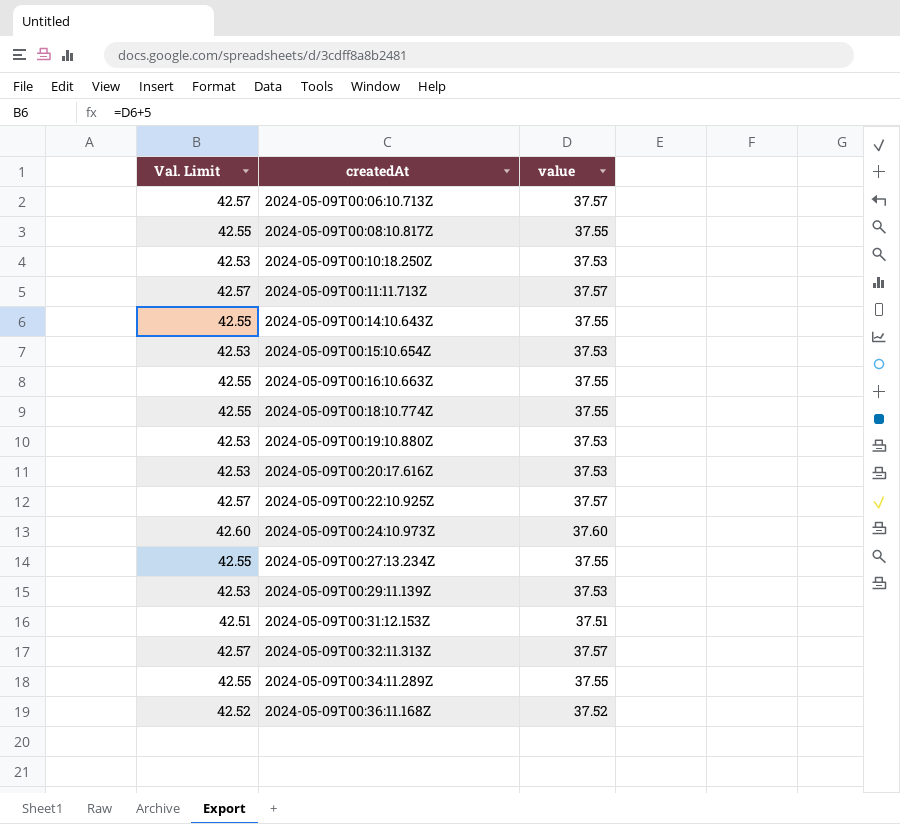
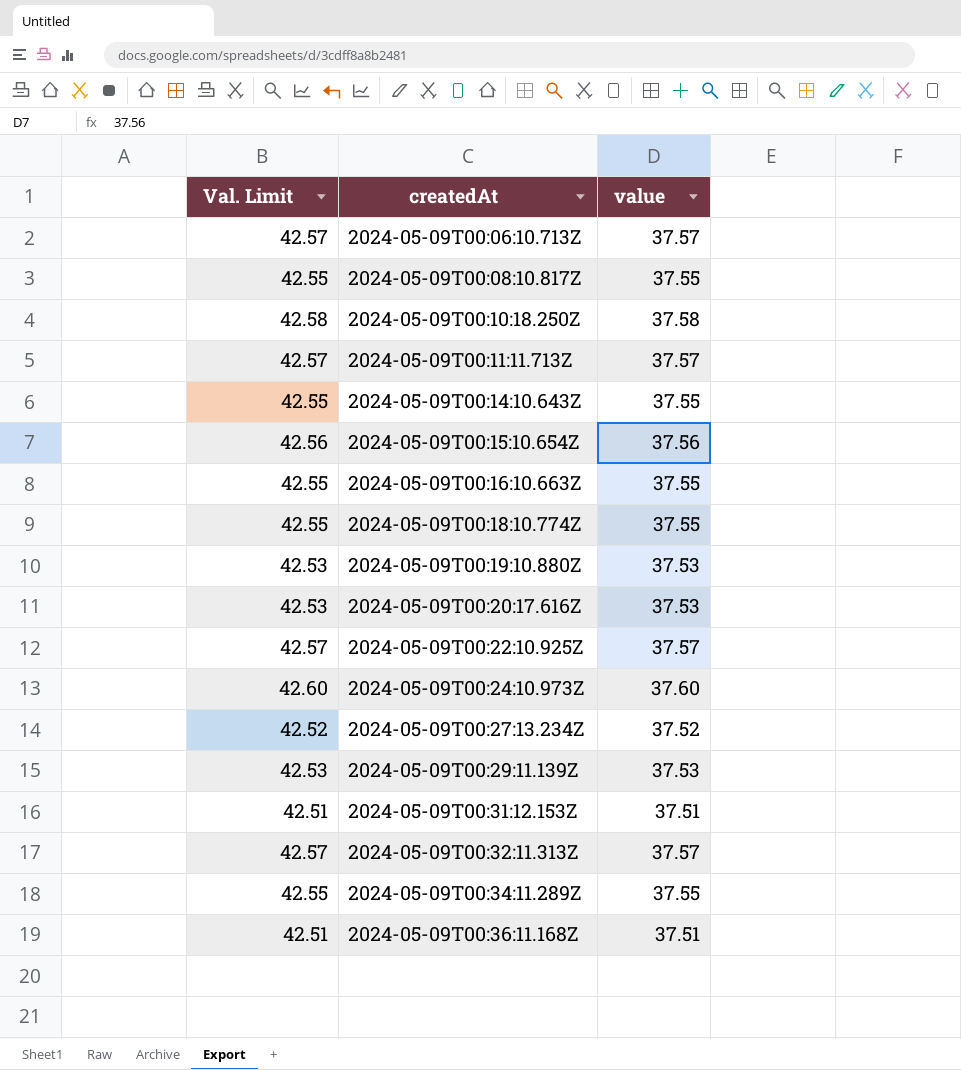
2024-05-09T00:10:18.250Z | Val. Limit: 42.53 -> 42.58
2024-05-09T00:10:18.250Z | value: 37.53 -> 37.58
2024-05-09T00:15:10.654Z | Val. Limit: 42.53 -> 42.56
2024-05-09T00:15:10.654Z | value: 37.53 -> 37.56
2024-05-09T00:27:13.234Z | Val. Limit: 42.55 -> 42.52
2024-05-09T00:27:13.234Z | value: 37.55 -> 37.52
2024-05-09T00:36:11.168Z | Val. Limit: 42.52 -> 42.51
2024-05-09T00:36:11.168Z | value: 37.52 -> 37.51

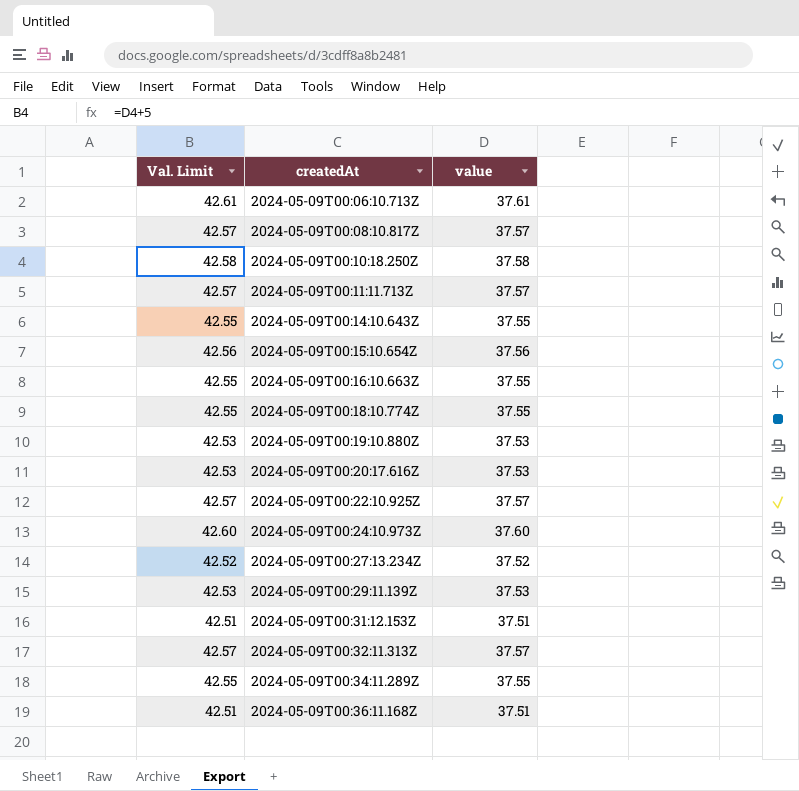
2024-05-09T00:06:10.713Z | Val. Limit: 42.57 -> 42.61
2024-05-09T00:06:10.713Z | value: 37.57 -> 37.61
2024-05-09T00:08:10.817Z | Val. Limit: 42.55 -> 42.57
2024-05-09T00:08:10.817Z | value: 37.55 -> 37.57

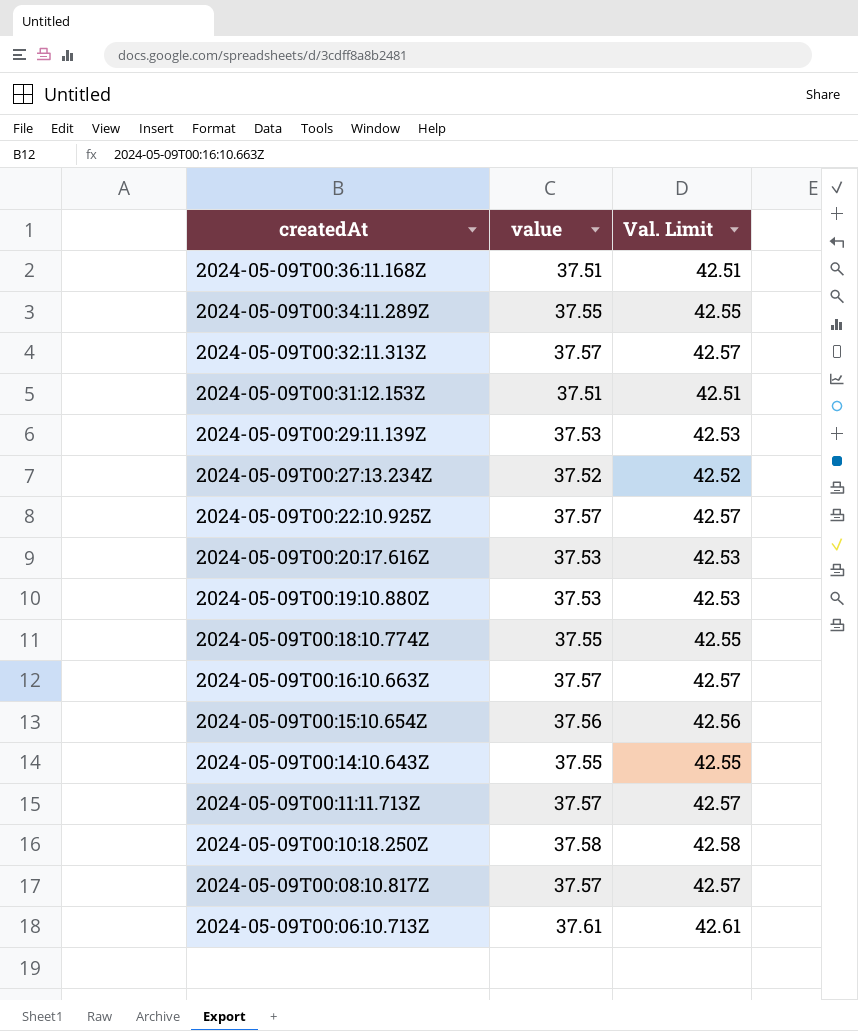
row order: createdAt ascending -> createdAt descending
column Val. Limit | position: 1 -> 3
row 2024-05-09T00:24:10.973Z: 42.60 | 37.60 -> none
2024-05-09T00:16:10.663Z | value: 37.55 -> 37.57
2024-05-09T00:16:10.663Z | Val. Limit: 42.55 -> 42.57

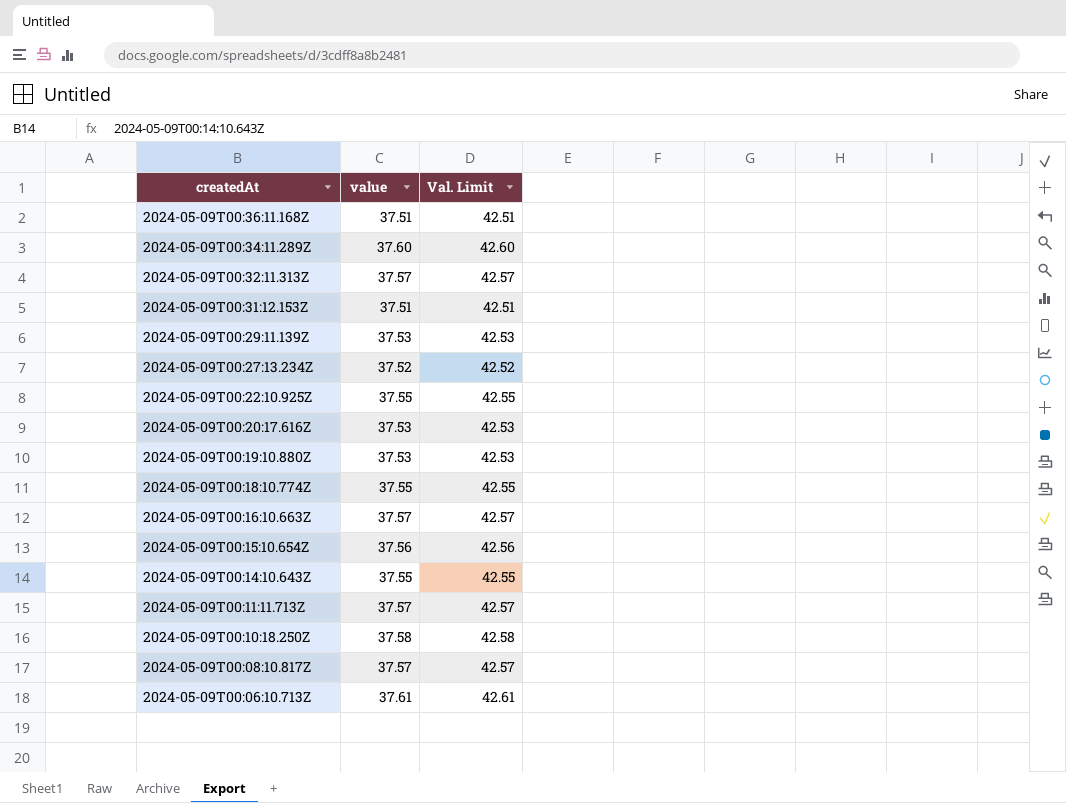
2024-05-09T00:34:11.289Z | value: 37.55 -> 37.60
2024-05-09T00:34:11.289Z | Val. Limit: 42.55 -> 42.60
2024-05-09T00:22:10.925Z | value: 37.57 -> 37.55
2024-05-09T00:22:10.925Z | Val. Limit: 42.57 -> 42.55

